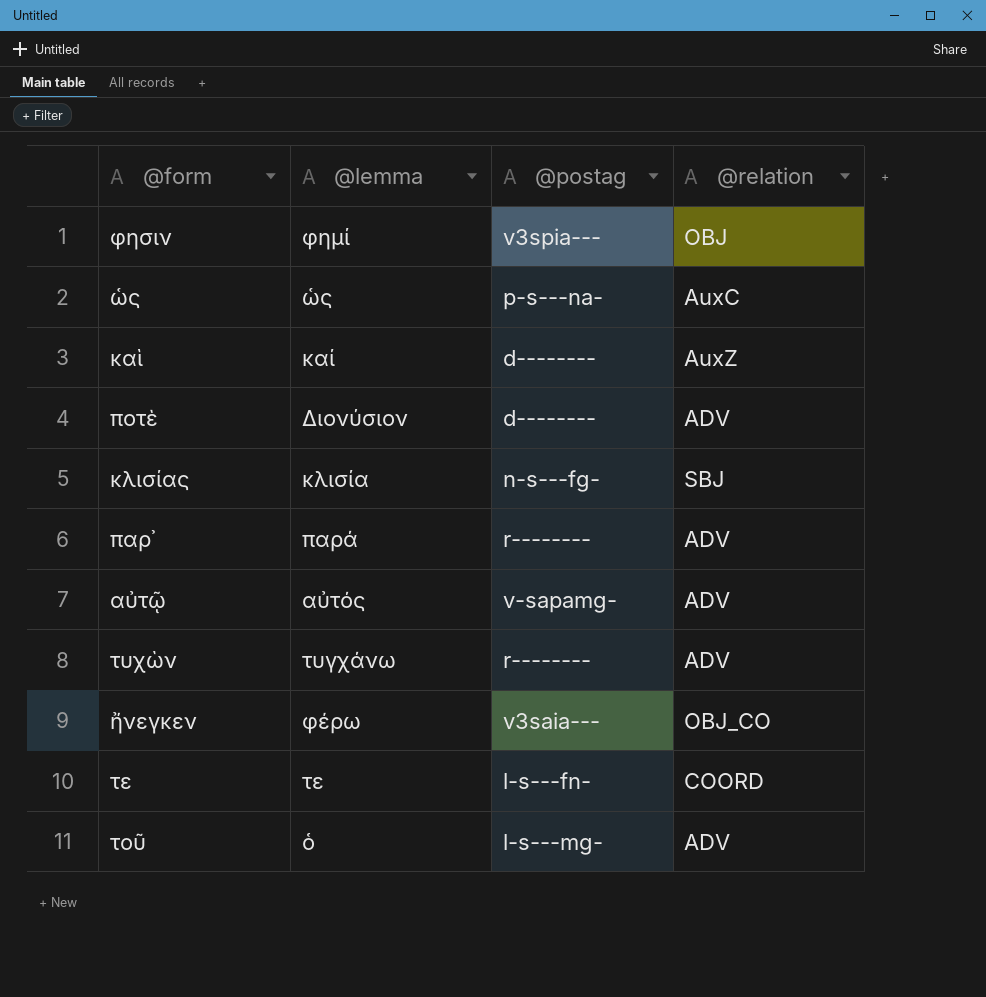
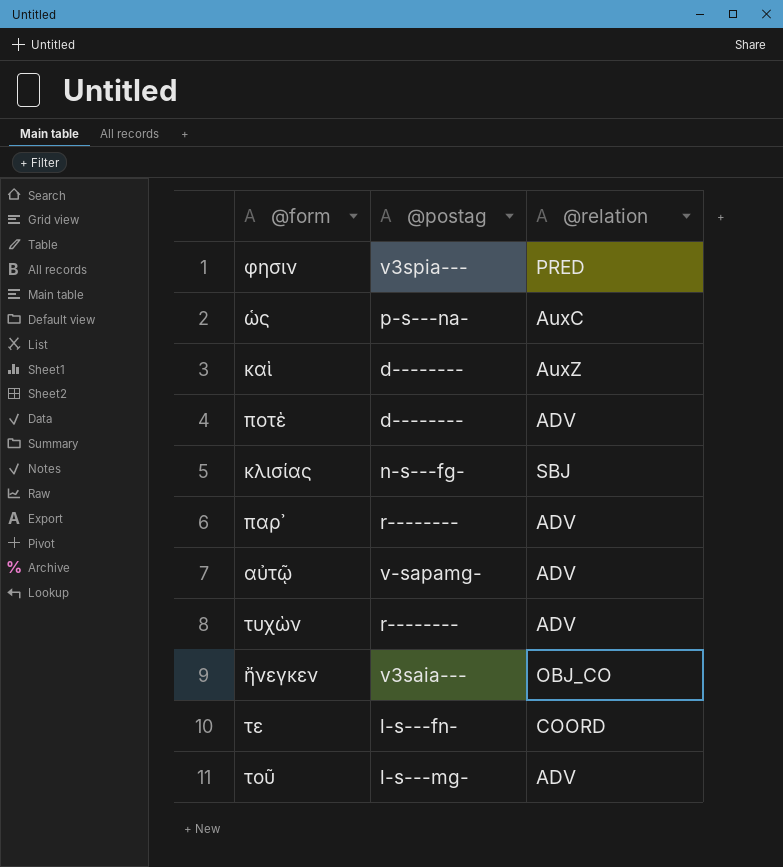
column @lemma | position: 2 -> none
φησιν | @relation: OBJ -> PRED

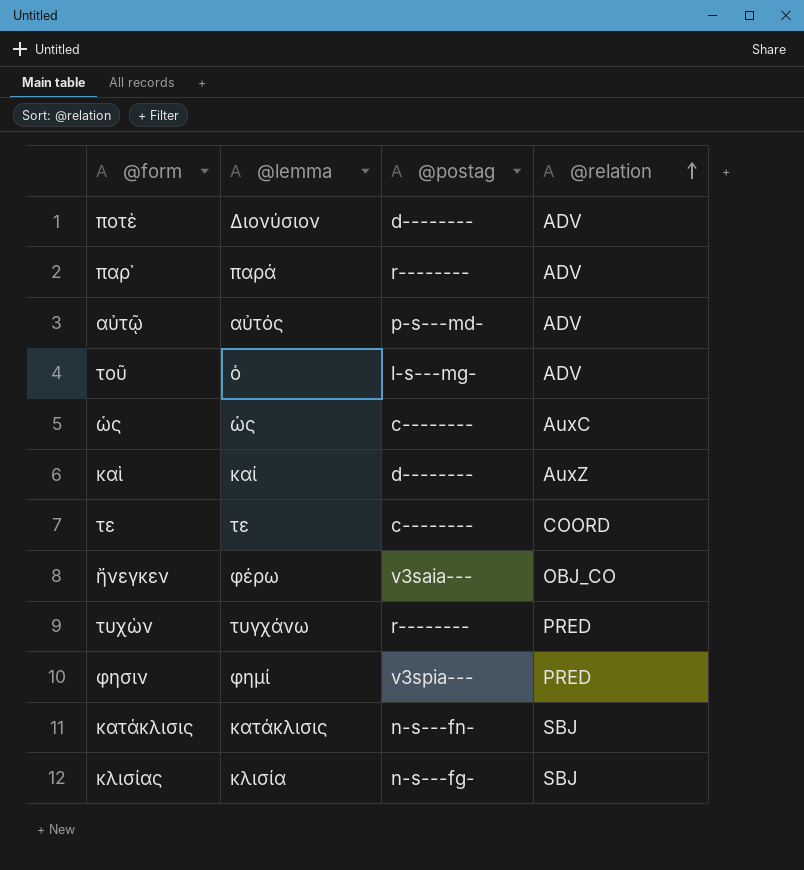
row order: none -> @relation ascending
column @lemma | position: none -> 2
αὐτῷ | @postag: v-sapamg- -> p-s---md-
ὡς | @postag: p-s---na- -> c--------
τε | @postag: l-s---fn- -> c--------
τυχὼν | @relation: ADV -> PRED
row κατάκλισις: none -> κατάκλισις | n-s---fn- | SBJ

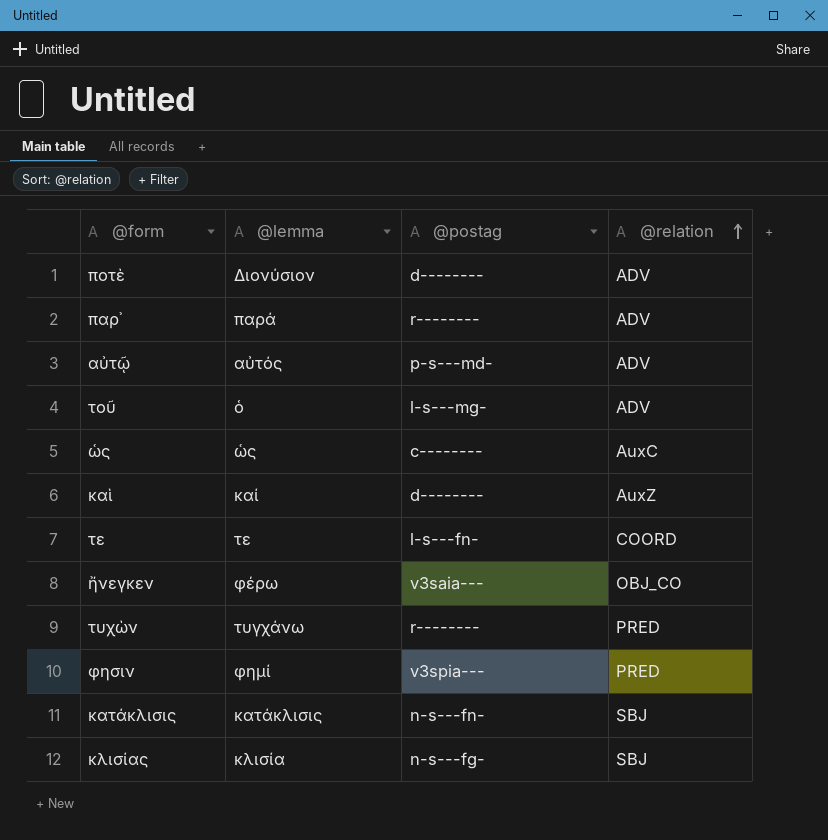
τε | @postag: c-------- -> l-s---fn-

